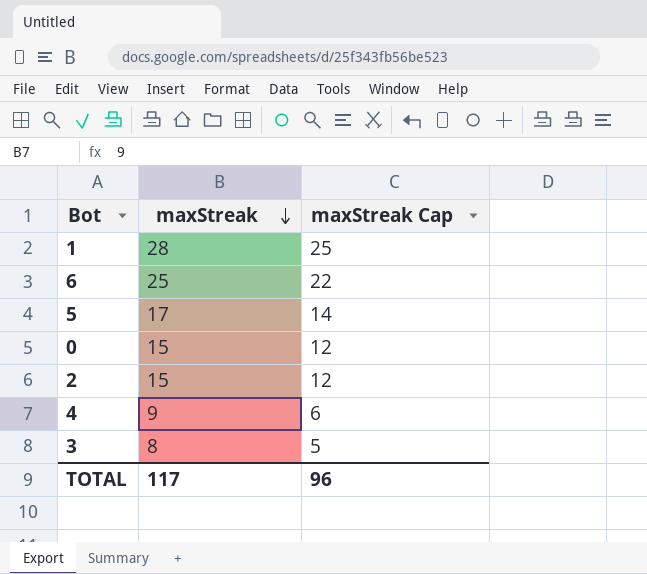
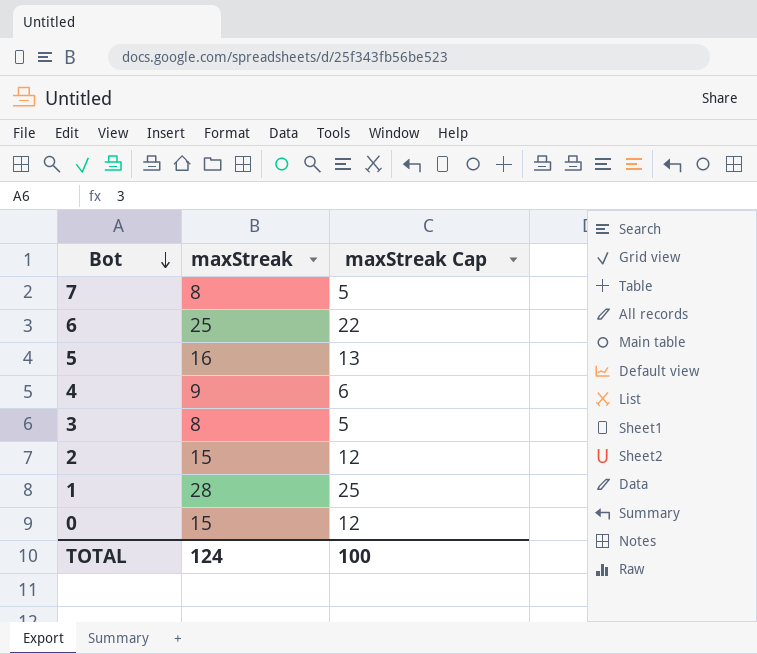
row order: maxStreak descending -> Bot descending
row 7: none -> 8 | 5
5 | maxStreak: 17 -> 16
5 | maxStreak Cap: 14 -> 13
TOTAL | maxStreak: 117 -> 124
TOTAL | maxStreak Cap: 96 -> 100

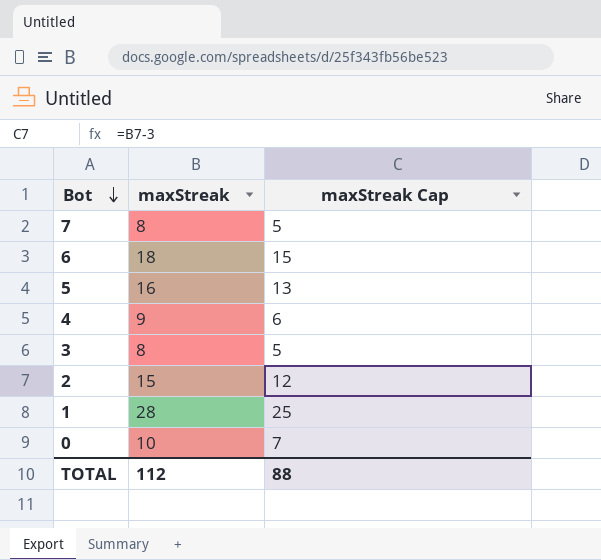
6 | maxStreak: 25 -> 18
6 | maxStreak Cap: 22 -> 15
0 | maxStreak: 15 -> 10
0 | maxStreak Cap: 12 -> 7
TOTAL | maxStreak: 124 -> 112
TOTAL | maxStreak Cap: 100 -> 88

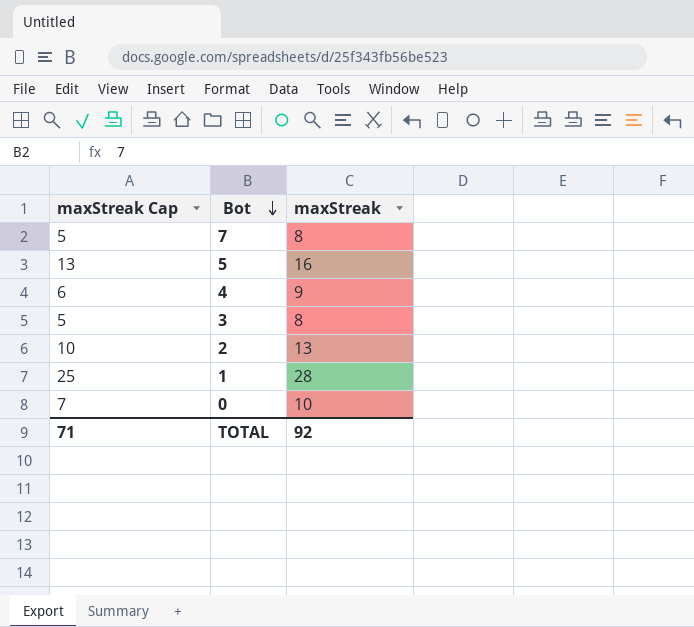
column maxStreak Cap | position: 3 -> 1
row 6: 18 | 15 -> none
2 | maxStreak Cap: 12 -> 10
2 | maxStreak: 15 -> 13
TOTAL | maxStreak Cap: 88 -> 71
TOTAL | maxStreak: 112 -> 92

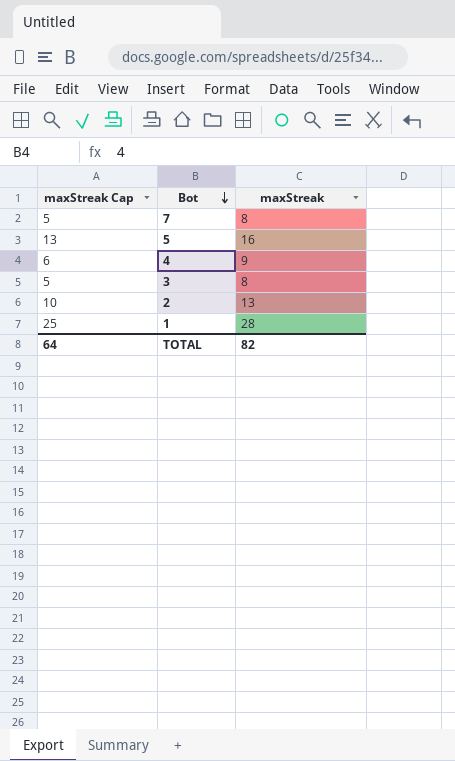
row 0: 7 | 10 -> none
TOTAL | maxStreak Cap: 71 -> 64
TOTAL | maxStreak: 92 -> 82

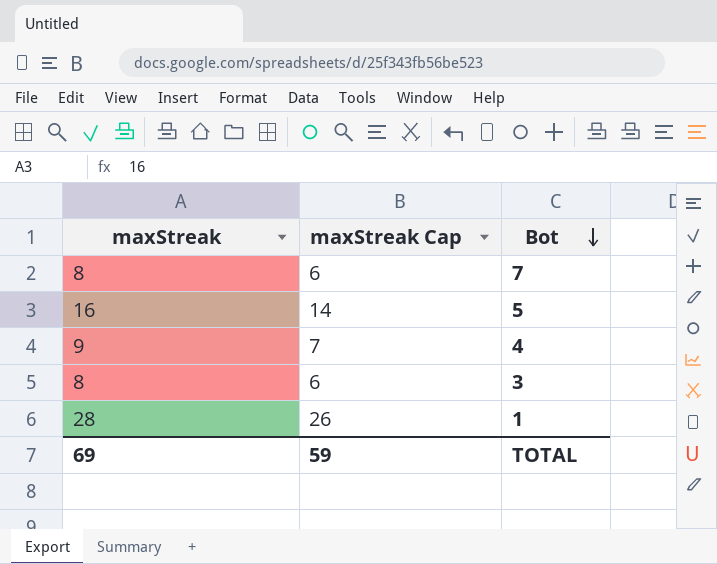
column maxStreak | position: 3 -> 1
column maxStreak Cap | formula: [maxStreak] - 3 -> [maxStreak] - 2
row 2: 10 | 13 -> none
TOTAL | maxStreak: 82 -> 69
TOTAL | maxStreak Cap: 64 -> 59

